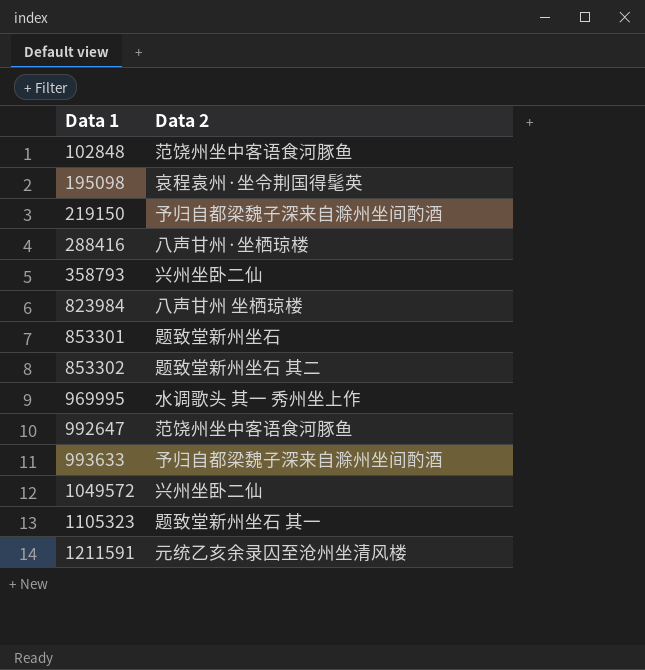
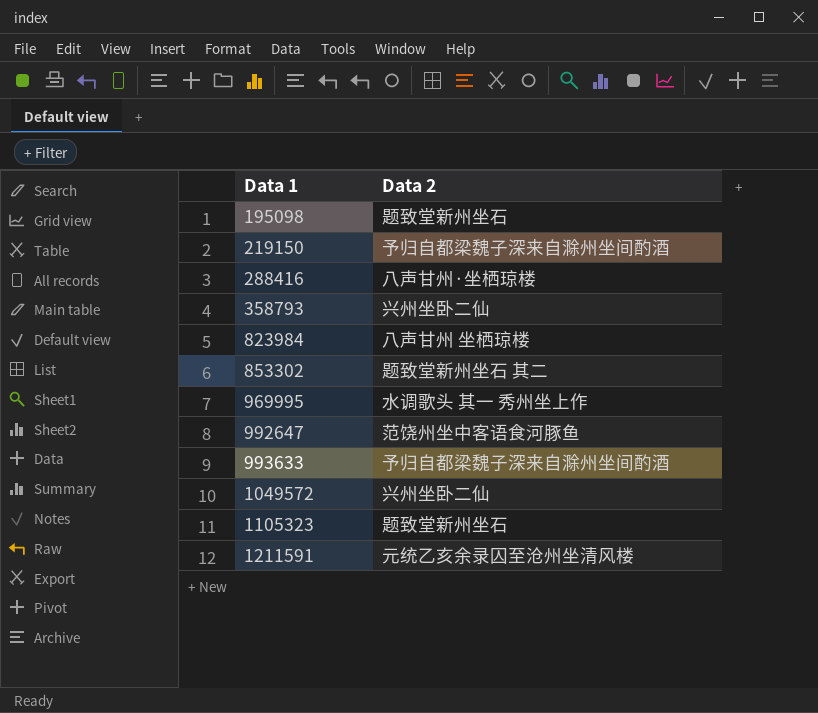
row 102848: 范饶州坐中客语食河豚鱼 -> none
row 853301: 题致堂新州坐石 -> none
195098 | Data 2: 哀程袁州·坐令荆国得髦英 -> 题致堂新州坐石
1105323 | Data 2: 题致堂新州坐石 其一 -> 题致堂新州坐石

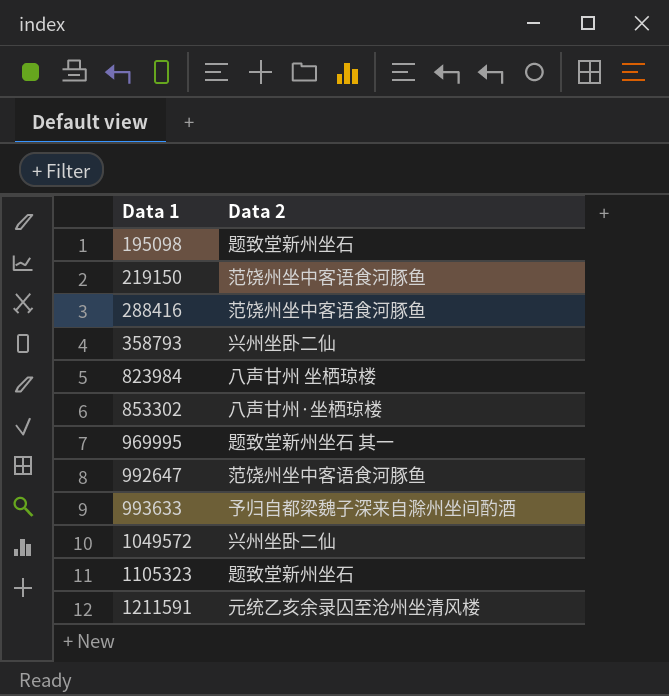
219150 | Data 2: 予归自都梁魏子深来自滁州坐间酌酒 -> 范饶州坐中客语食河豚鱼
288416 | Data 2: 八声甘州·坐栖琼楼 -> 范饶州坐中客语食河豚鱼
853302 | Data 2: 题致堂新州坐石 其二 -> 八声甘州·坐栖琼楼
969995 | Data 2: 水调歌头 其一 秀州坐上作 -> 题致堂新州坐石 其一

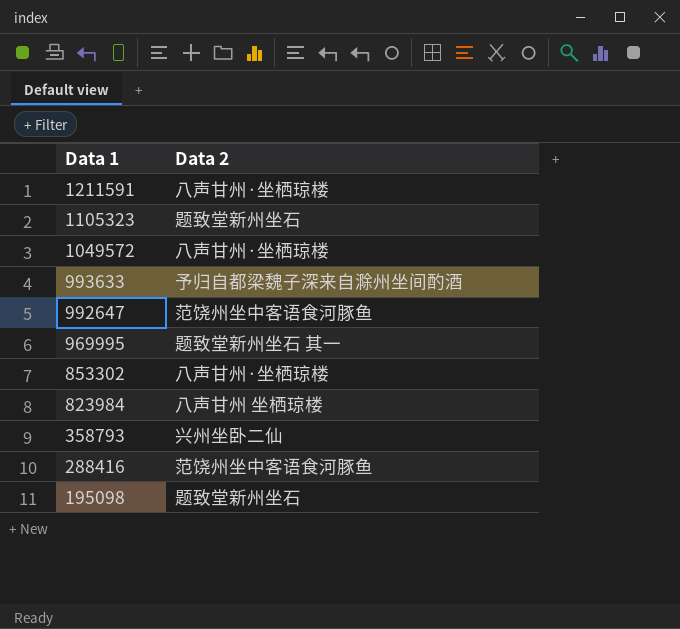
row order: Data 1 ascending -> Data 1 descending
row 219150: 范饶州坐中客语食河豚鱼 -> none
1211591 | Data 2: 元统乙亥余录囚至沧州坐清风楼 -> 八声甘州·坐栖琼楼
1049572 | Data 2: 兴州坐卧二仙 -> 八声甘州·坐栖琼楼

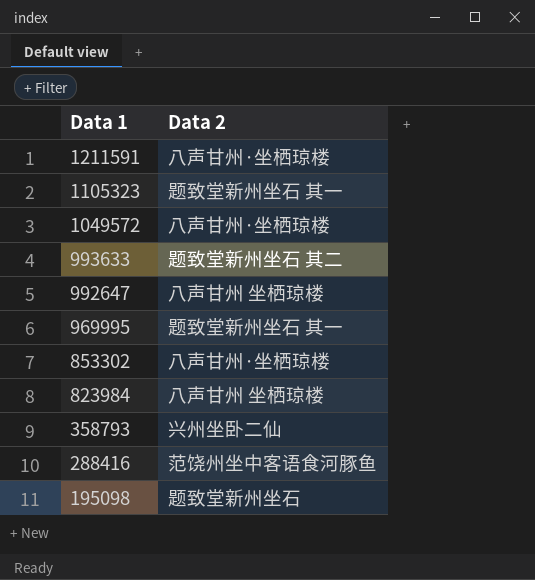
1105323 | Data 2: 题致堂新州坐石 -> 题致堂新州坐石 其一
993633 | Data 2: 予归自都梁魏子深来自滁州坐间酌酒 -> 题致堂新州坐石 其二
992647 | Data 2: 范饶州坐中客语食河豚鱼 -> 八声甘州 坐栖琼楼

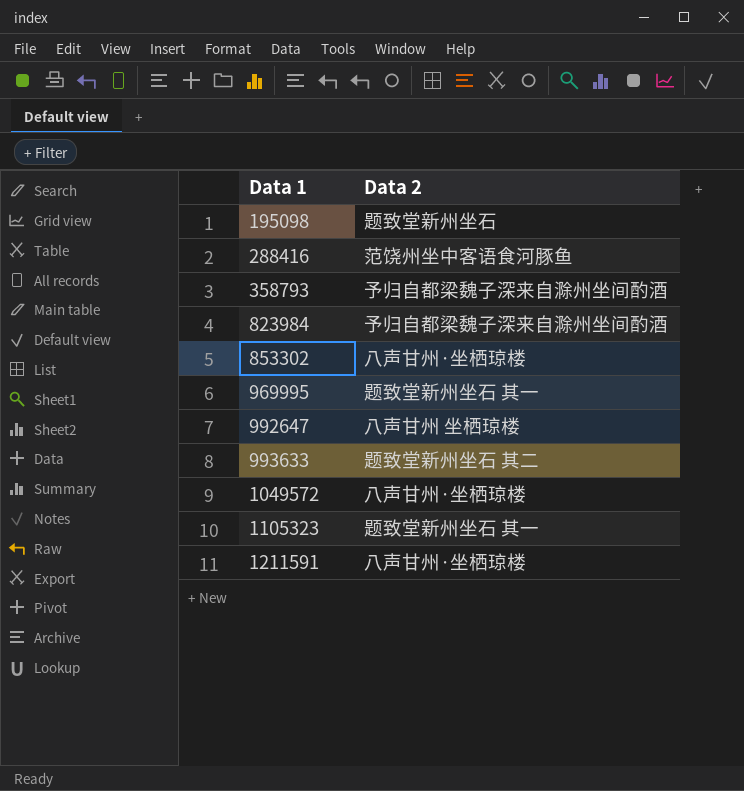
row order: Data 1 descending -> Data 1 ascending
358793 | Data 2: 兴州坐卧二仙 -> 予归自都梁魏子深来自滁州坐间酌酒
823984 | Data 2: 八声甘州 坐栖琼楼 -> 予归自都梁魏子深来自滁州坐间酌酒

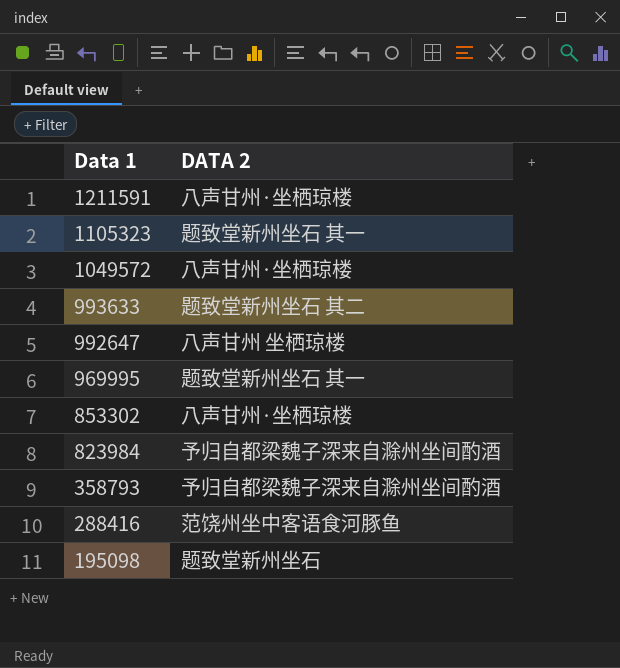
row order: Data 1 ascending -> Data 1 descending
column name: Data 2 -> DATA 2

